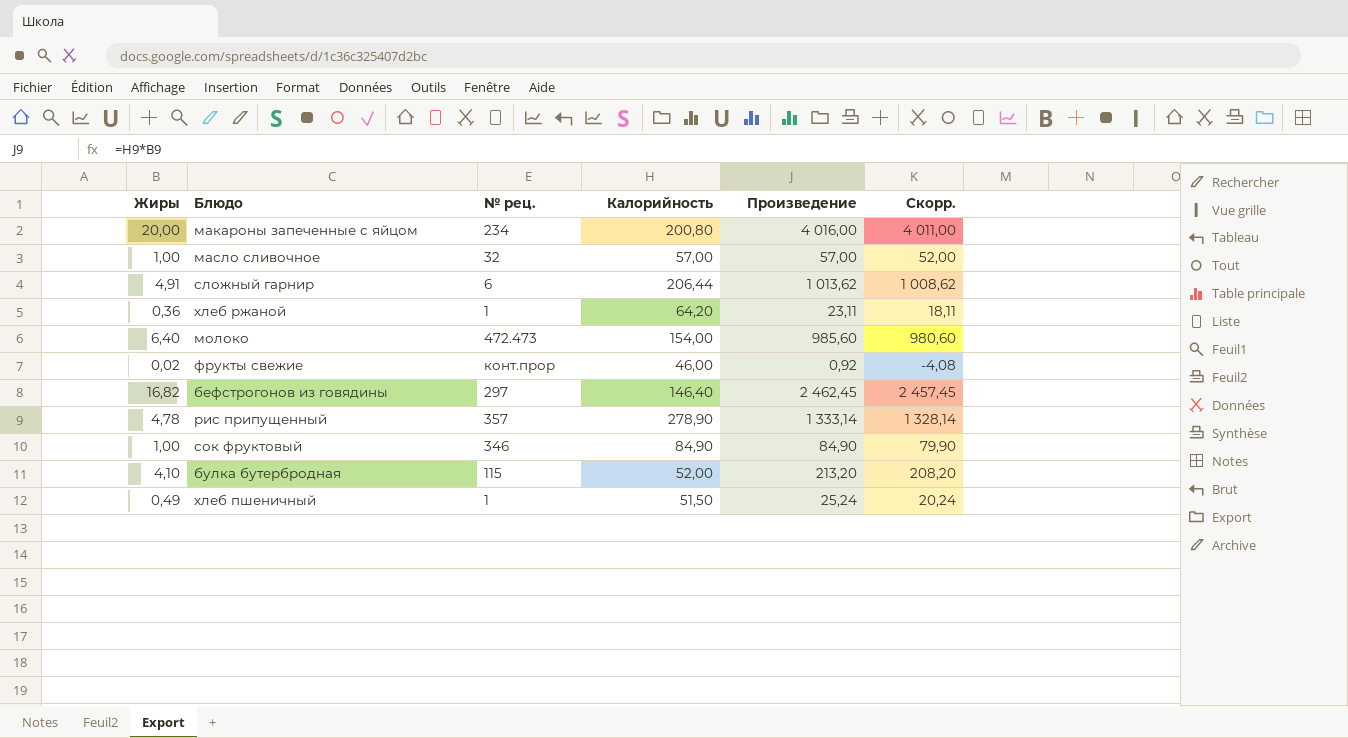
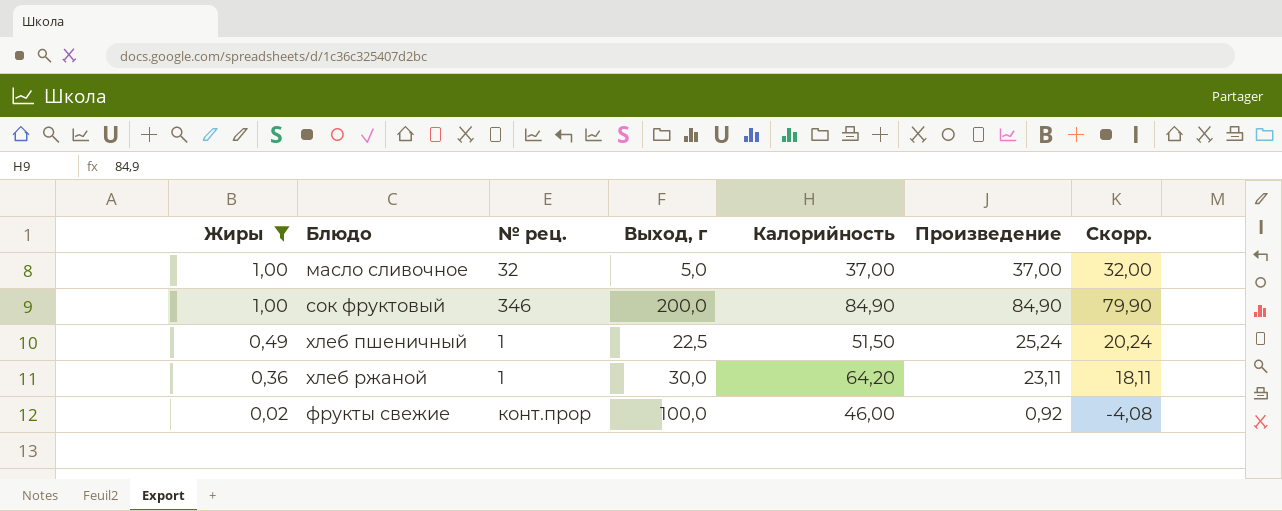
filter: none -> Жиры <= 1,00
row order: none -> Жиры descending
column Выход, г | position: none -> 4
масло сливочное | Калорийность: 57,00 -> 37,00
масло сливочное | Произведение: 57,00 -> 37,00
масло сливочное | Скорр.: 52,00 -> 32,00

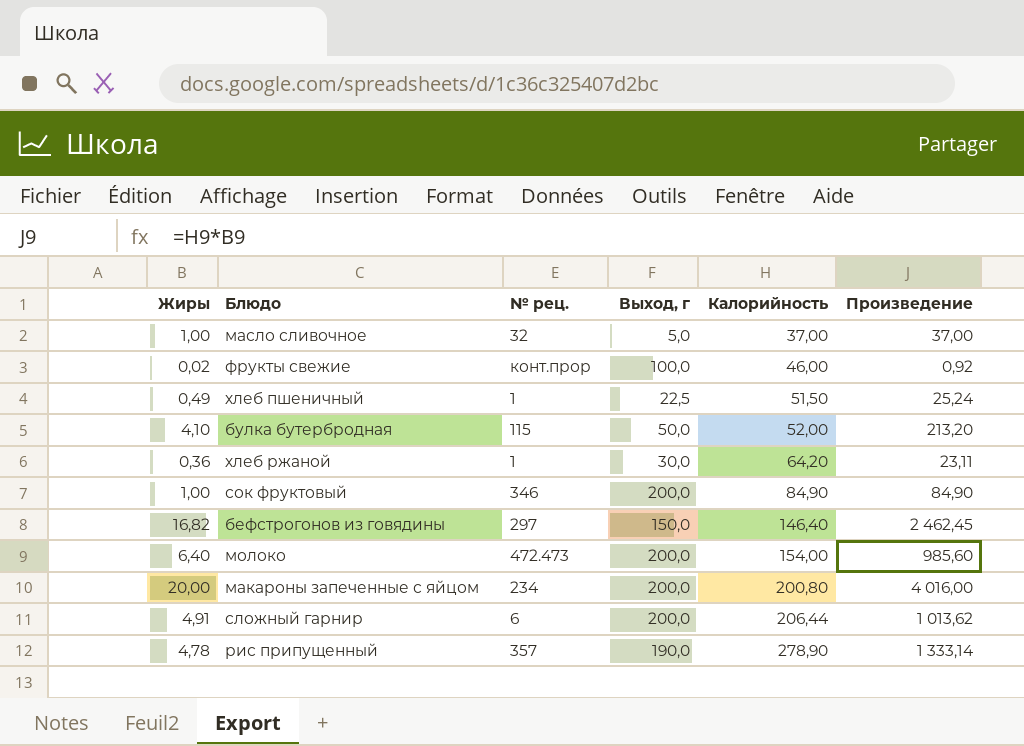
filter: Жиры <= 1,00 -> none
row order: Жиры descending -> Калорийность ascending
column Скорр. | formula: [Произведение] - 5 -> none

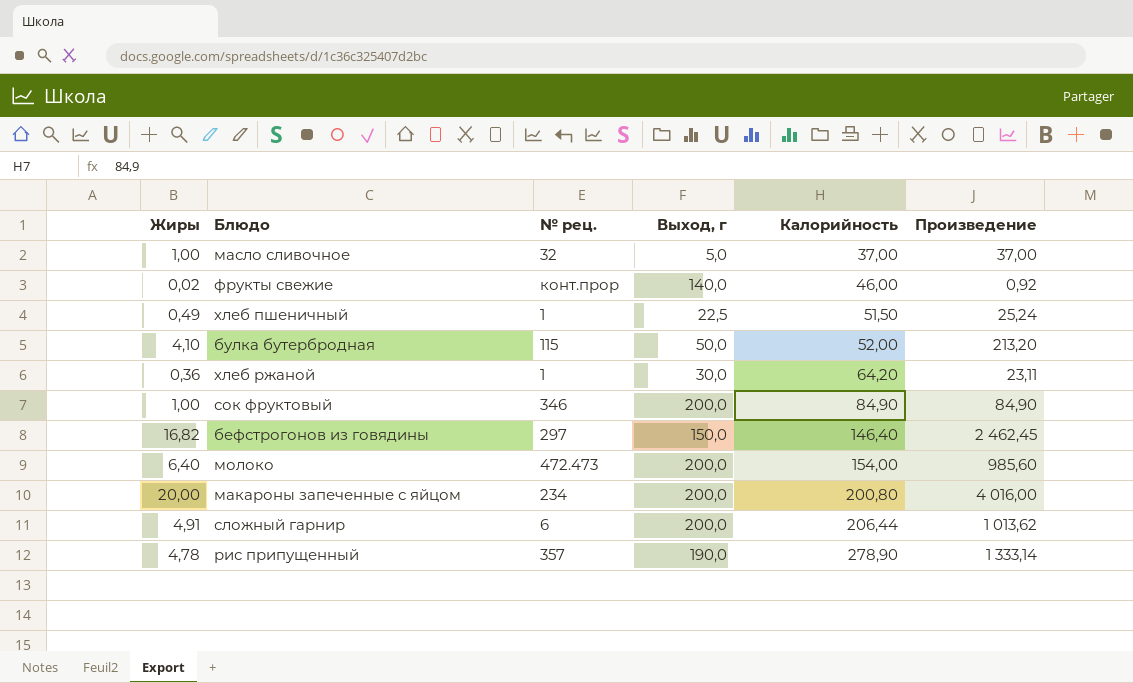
фрукты свежие | Выход, г: 100,0 -> 140,0

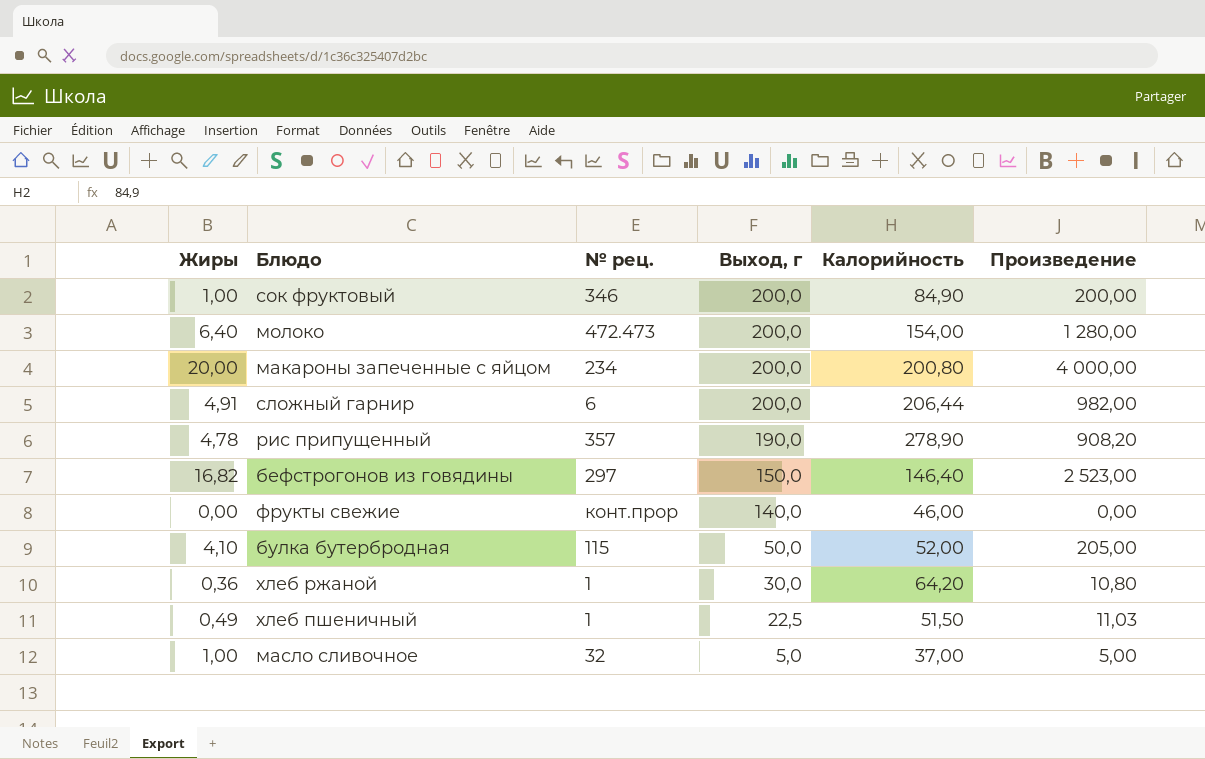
row order: Калорийность ascending -> Выход, г descending
column Произведение | formula: [Жиры] * [Калорийность] -> [Жиры] * [Выход, г]
фрукты свежие | Жиры: 0,02 -> 0,00

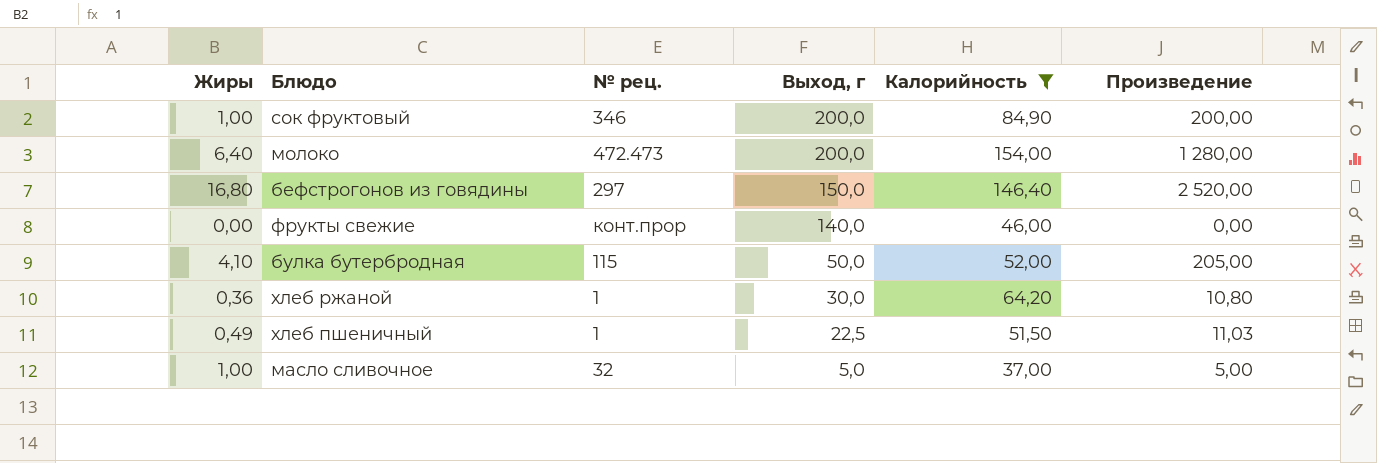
filter: none -> Калорийность <= 154,00
бефстрогонов из говядины | Жиры: 16,82 -> 16,80
бефстрогонов из говядины | Произведение: 2 523,00 -> 2 520,00

